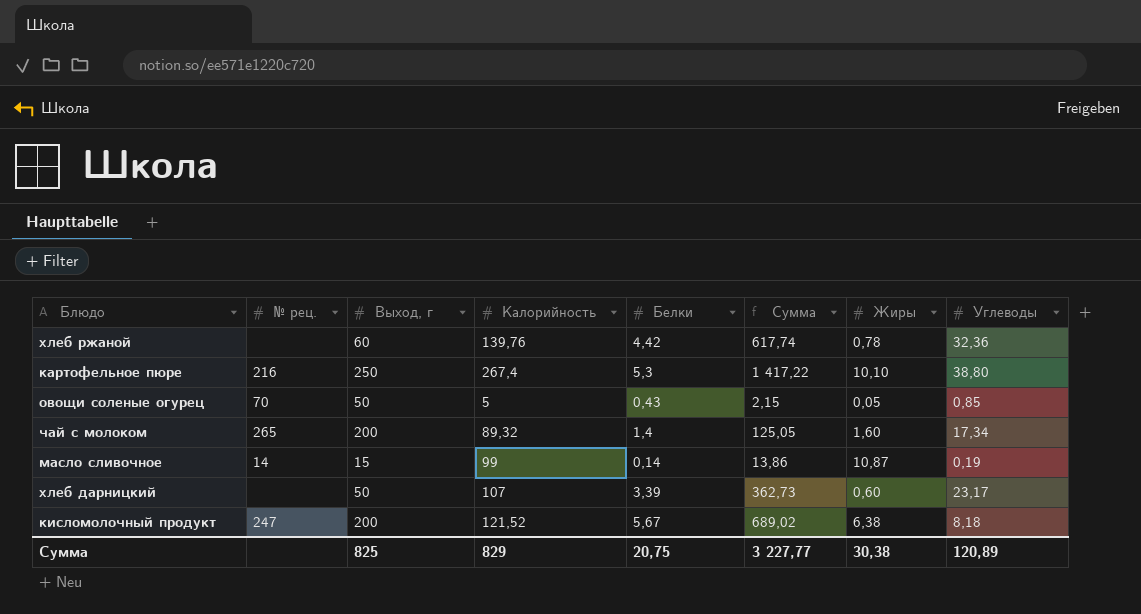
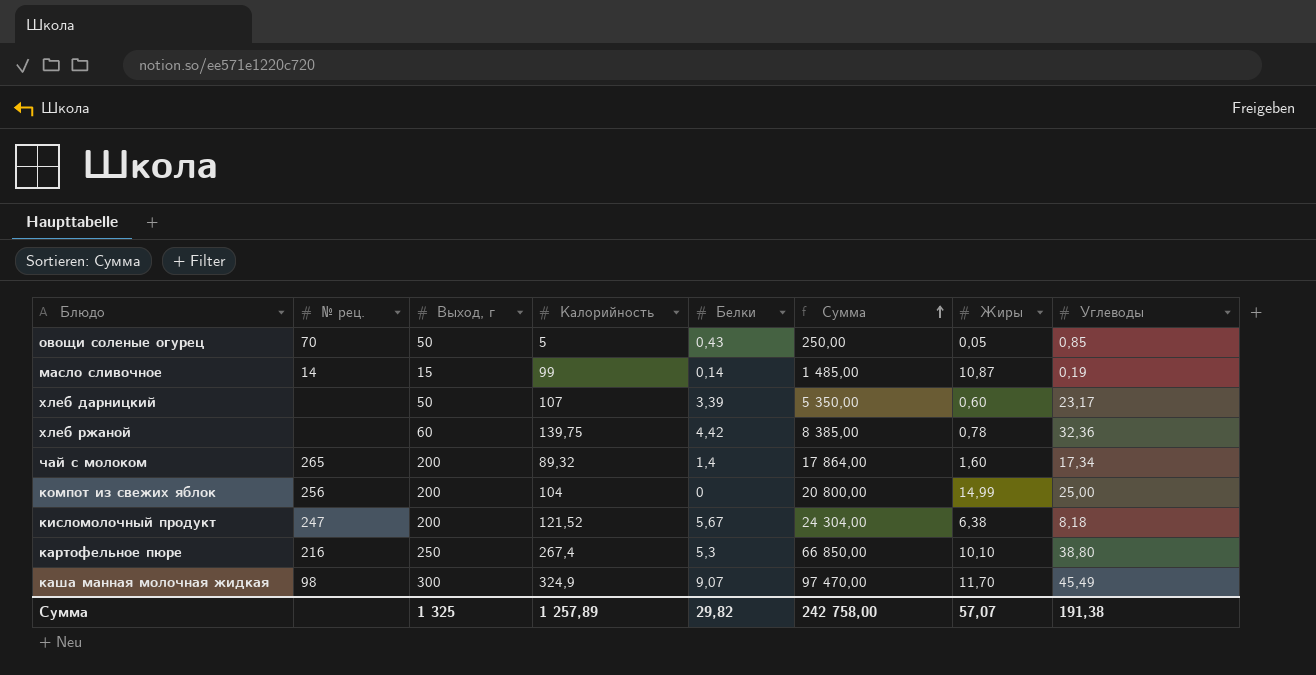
row order: none -> Сумма ascending
column Сумма | formula: [Калорийность] * [Белки] -> [Выход, г] * [Калорийность]
хлеб ржаной | Калорийность: 139,76 -> 139,75
row компот из свежих яблок: none -> 256 | 200 | 104 | 0 | 20 800,00 | 14,99 | 25,00
row каша манная молочная жидкая: none -> 98 | 300 | 324,9 | 9,07 | 97 470,00 | 11,70 | 45,49
Сумма | Выход, г: 825 -> 1 325
Сумма | Калорийность: 829 -> 1 257,89
Сумма | Белки: 20,75 -> 29,82
Сумма | Сумма: 3 227,77 -> 242 758,00
Сумма | Жиры: 30,38 -> 57,07
Сумма | Углеводы: 120,89 -> 191,38

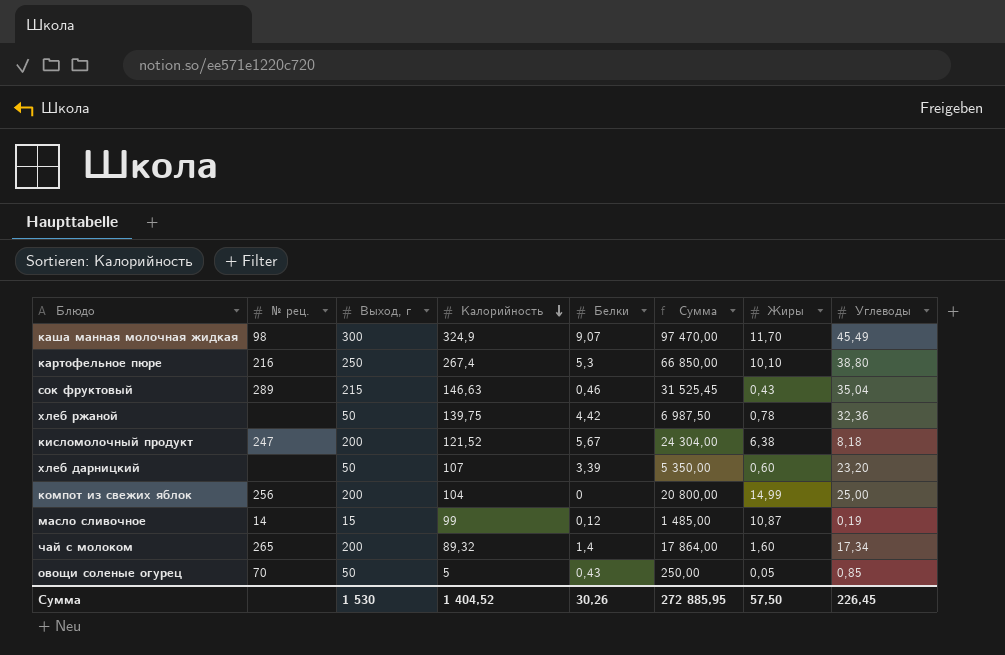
row order: Сумма ascending -> Калорийность descending
row сок фруктовый: none -> 289 | 215 | 146,63 | 0,46 | 31 525,45 | 0,43 | 35,04
хлеб ржаной | Выход, г: 60 -> 50
хлеб ржаной | Сумма: 8 385,00 -> 6 987,50
хлеб дарницкий | Углеводы: 23,17 -> 23,20
масло сливочное | Белки: 0,14 -> 0,12
Сумма | Выход, г: 1 325 -> 1 530
Сумма | Калорийность: 1 257,89 -> 1 404,52
Сумма | Белки: 29,82 -> 30,26
Сумма | Сумма: 242 758,00 -> 272 885,95
Сумма | Жиры: 57,07 -> 57,50
Сумма | Углеводы: 191,38 -> 226,45

